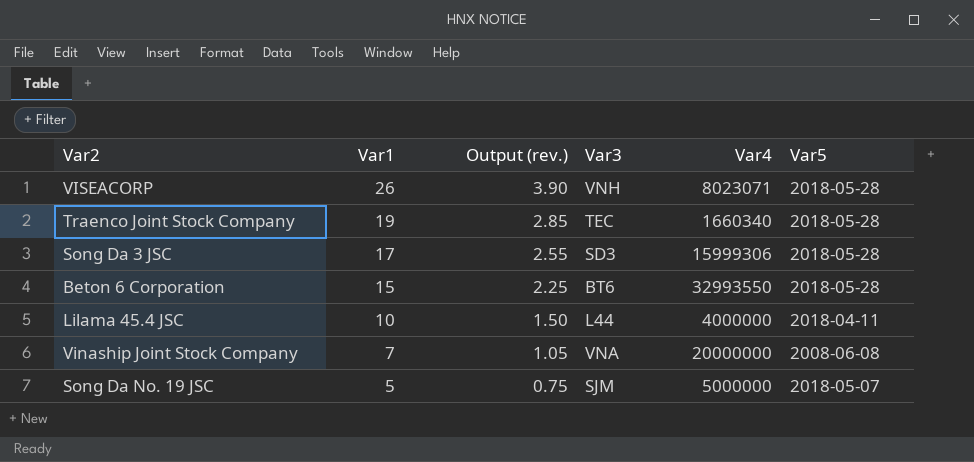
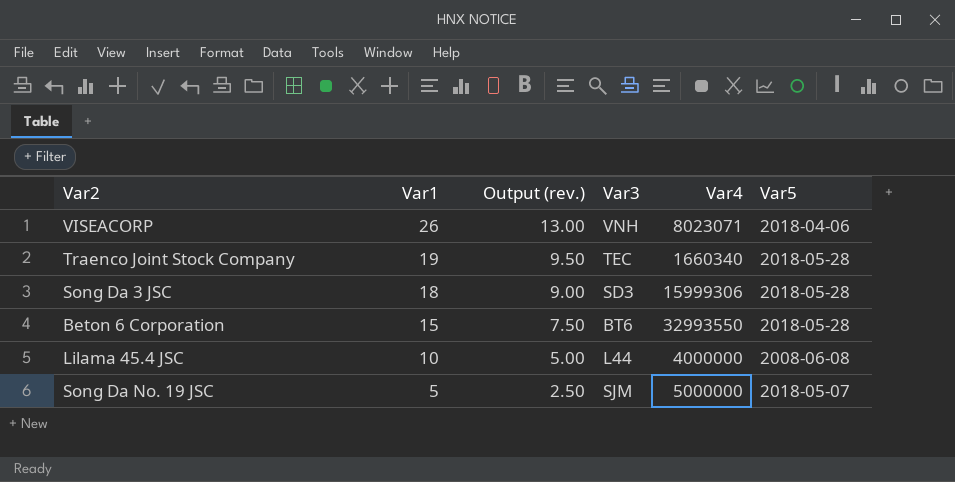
column Output (rev.) | formula: [Var1] * 0.15 -> [Var1] * 0.5
row Vinaship Joint Stock Company: 7 | 1.05 | VNA | 20000000 | 2008-06-08 -> none
VISEACORP | Var5: 2018-05-28 -> 2018-04-06
Song Da 3 JSC | Var1: 17 -> 18
Lilama 45.4 JSC | Var5: 2018-04-11 -> 2008-06-08

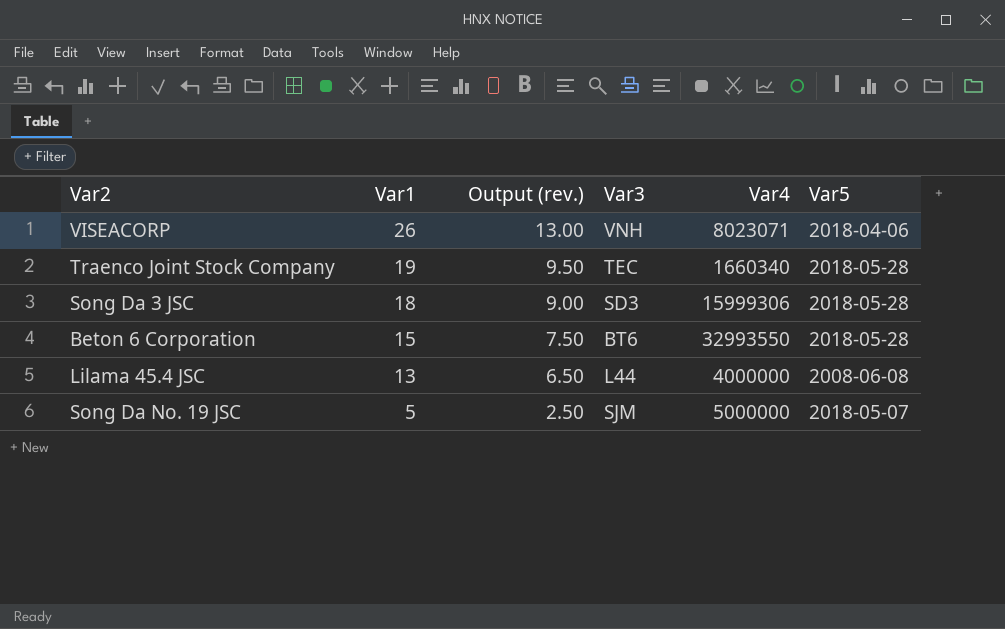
Lilama 45.4 JSC | Var1: 10 -> 13
Lilama 45.4 JSC | Output (rev.): 5.00 -> 6.50

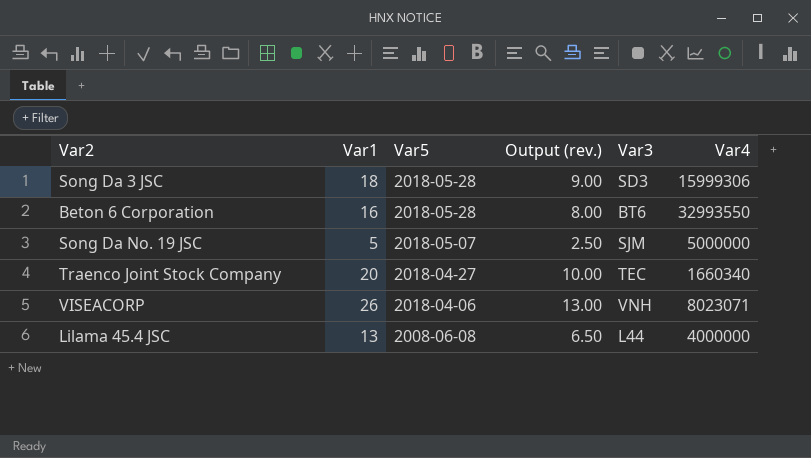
row order: Var1 descending -> Var5 descending
column Var5 | position: 6 -> 3
Beton 6 Corporation | Var1: 15 -> 16
Beton 6 Corporation | Output (rev.): 7.50 -> 8.00
Traenco Joint Stock Company | Var1: 19 -> 20
Traenco Joint Stock Company | Var5: 2018-05-28 -> 2018-04-27
Traenco Joint Stock Company | Output (rev.): 9.50 -> 10.00

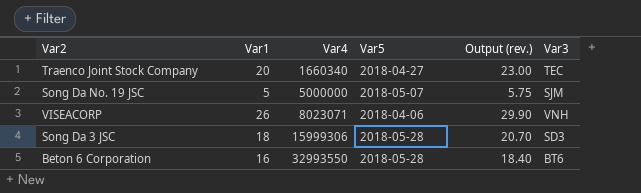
row order: Var5 descending -> Var4 ascending
column Var4 | position: 6 -> 3
column Output (rev.) | formula: [Var1] * 0.5 -> [Var1] * 1.15
row Lilama 45.4 JSC: 13 | 2008-06-08 | 6.50 | L44 | 4000000 -> none

